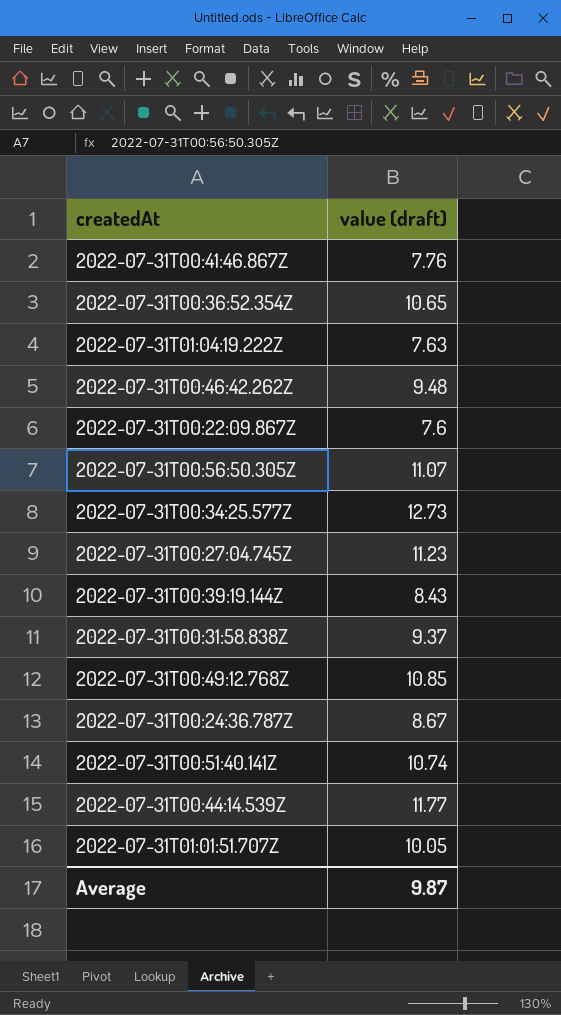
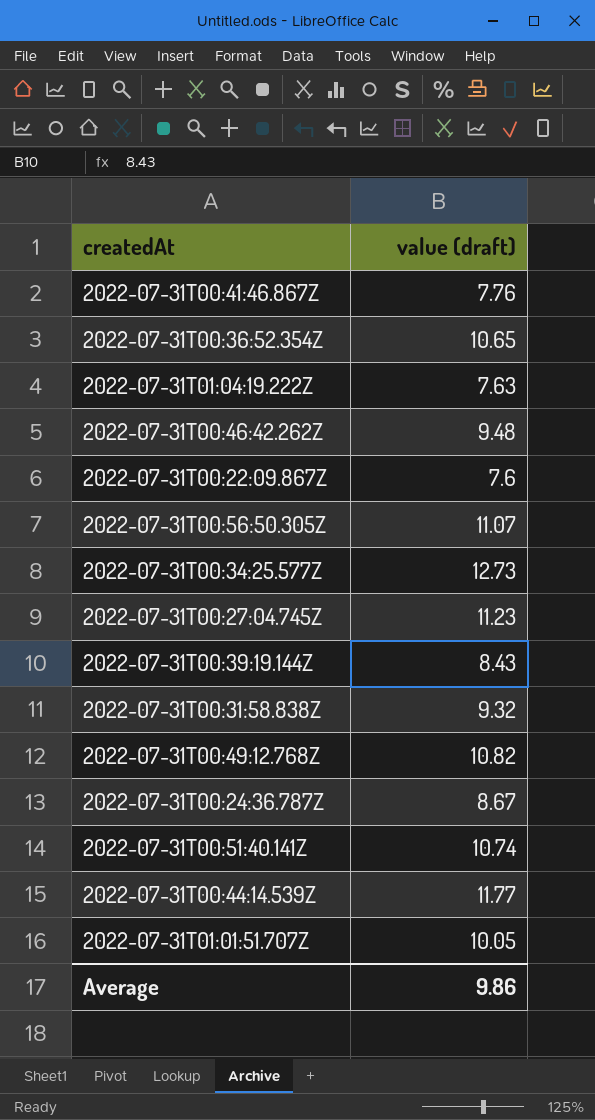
2022-07-31T00:31:58.838Z | value (draft): 9.37 -> 9.32
2022-07-31T00:49:12.768Z | value (draft): 10.85 -> 10.82
Average | value (draft): 9.87 -> 9.86

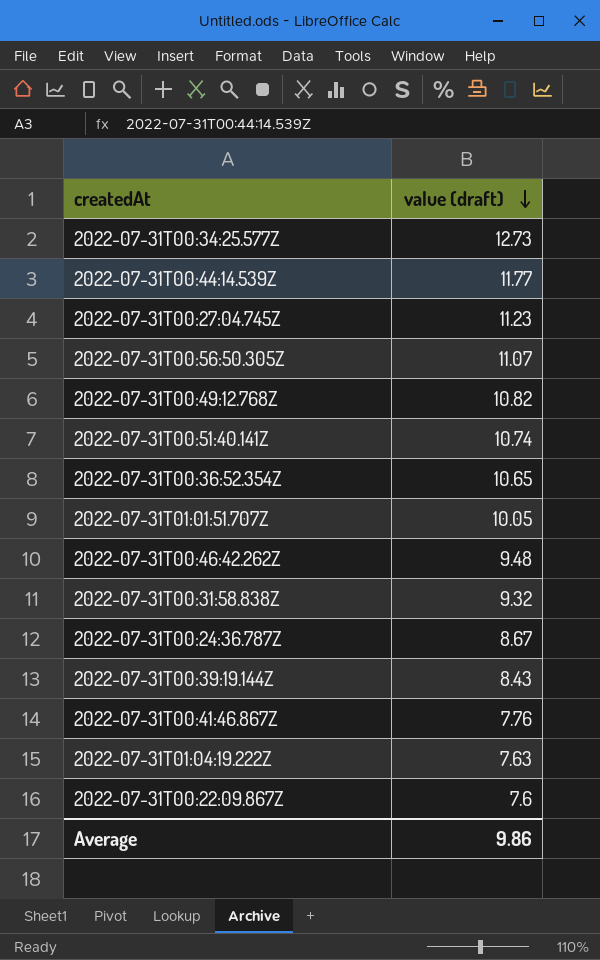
row order: none -> value (draft) descending

